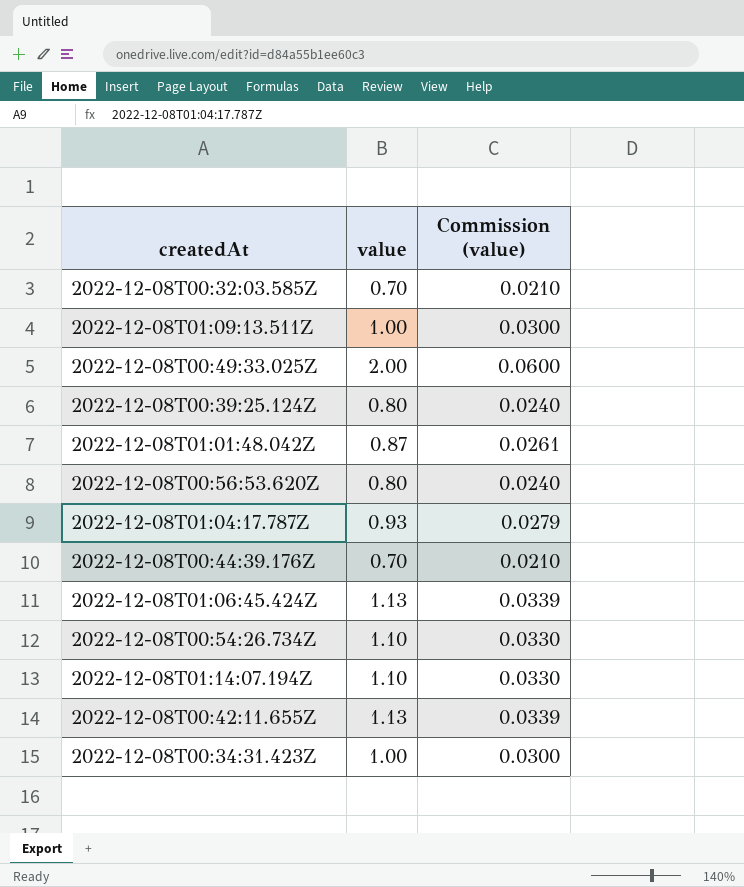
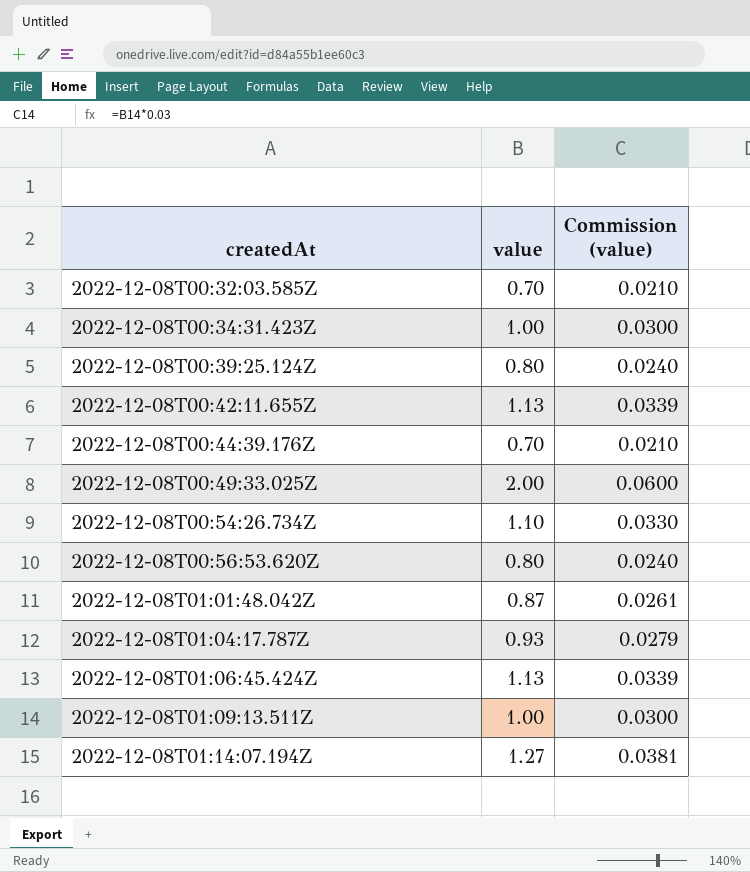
row order: none -> createdAt ascending
2022-12-08T01:14:07.194Z | value: 1.10 -> 1.27
2022-12-08T01:14:07.194Z | Commission (value): 0.0330 -> 0.0381

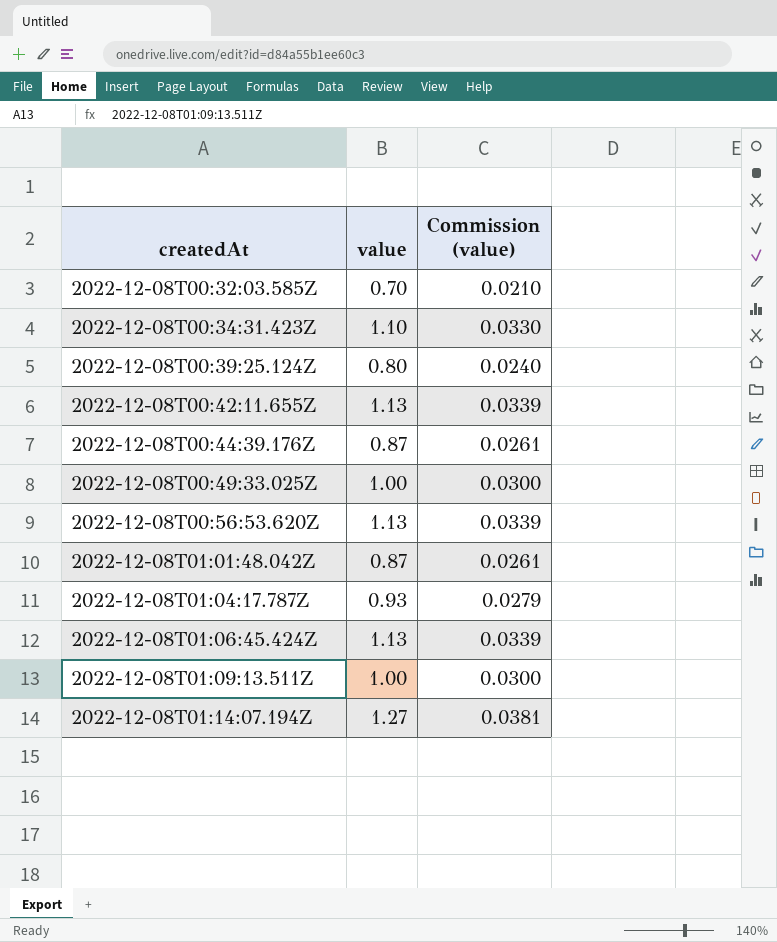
row 2022-12-08T00:54:26.734Z: 1.10 | 0.0330 -> none
2022-12-08T00:34:31.423Z | value: 1.00 -> 1.10
2022-12-08T00:34:31.423Z | Commission (value): 0.0300 -> 0.0330
2022-12-08T00:44:39.176Z | value: 0.70 -> 0.87
2022-12-08T00:44:39.176Z | Commission (value): 0.0210 -> 0.0261
2022-12-08T00:49:33.025Z | value: 2.00 -> 1.00
2022-12-08T00:49:33.025Z | Commission (value): 0.0600 -> 0.0300
2022-12-08T00:56:53.620Z | value: 0.80 -> 1.13
2022-12-08T00:56:53.620Z | Commission (value): 0.0240 -> 0.0339

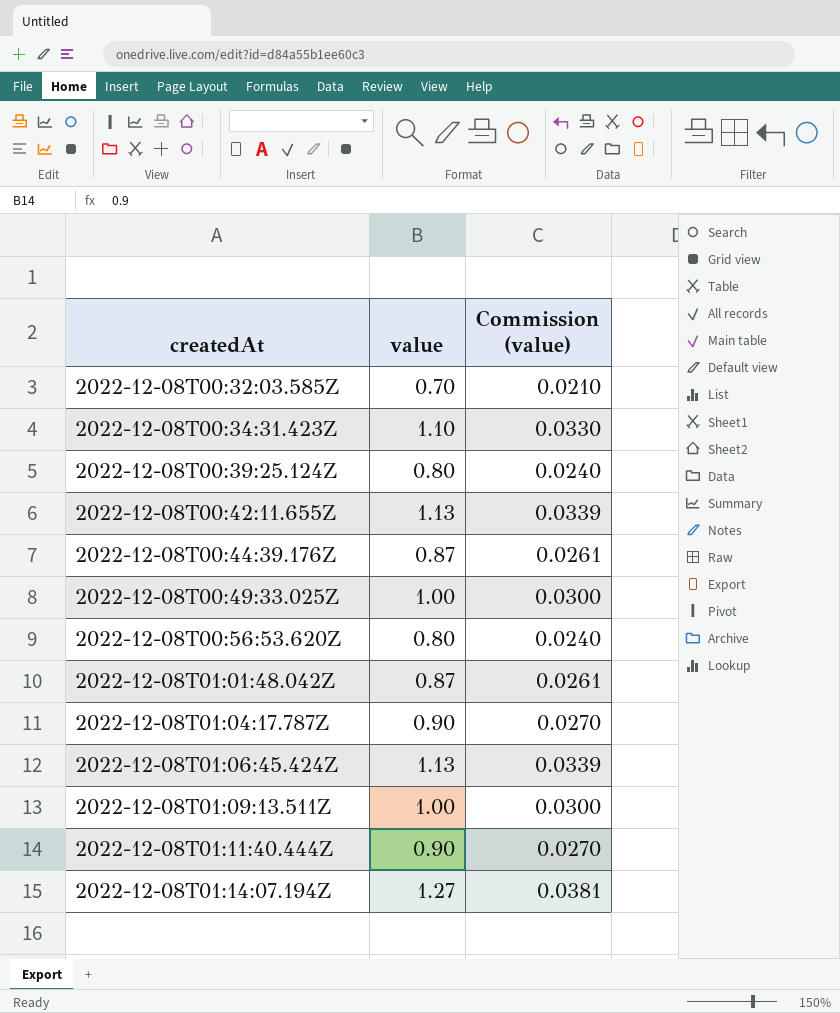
2022-12-08T00:56:53.620Z | value: 1.13 -> 0.80
2022-12-08T00:56:53.620Z | Commission (value): 0.0339 -> 0.0240
2022-12-08T01:04:17.787Z | value: 0.93 -> 0.90
2022-12-08T01:04:17.787Z | Commission (value): 0.0279 -> 0.0270
row 2022-12-08T01:11:40.444Z: none -> 0.90 | 0.0270

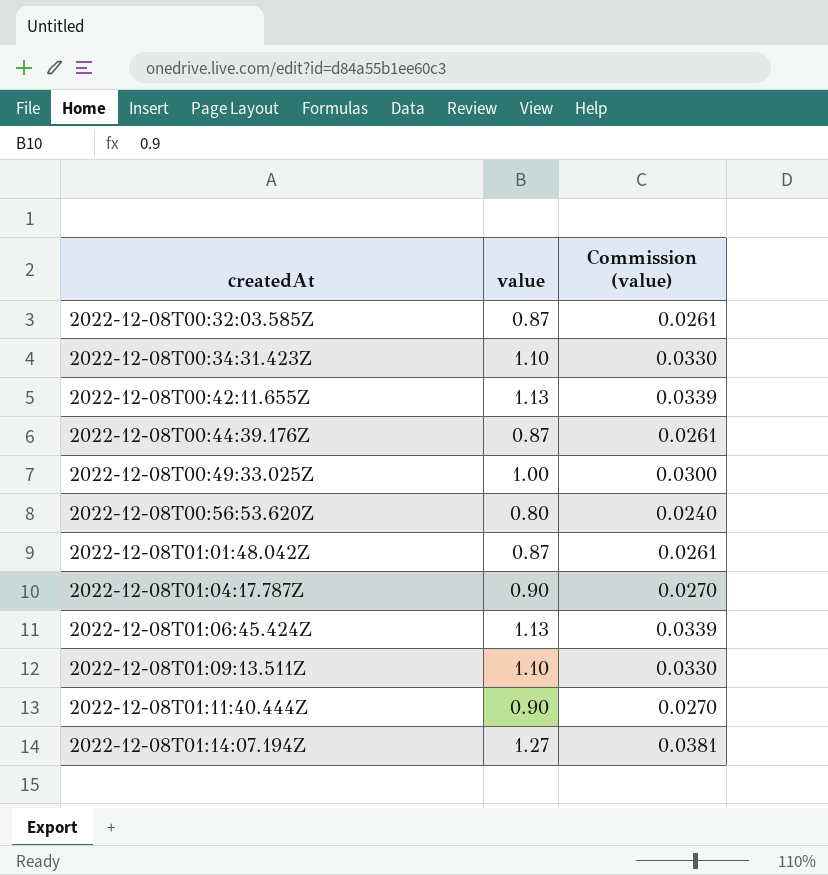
row 2022-12-08T00:39:25.124Z: 0.80 | 0.0240 -> none
2022-12-08T00:32:03.585Z | value: 0.70 -> 0.87
2022-12-08T00:32:03.585Z | Commission (value): 0.0210 -> 0.0261
2022-12-08T01:09:13.511Z | value: 1.00 -> 1.10
2022-12-08T01:09:13.511Z | Commission (value): 0.0300 -> 0.0330

